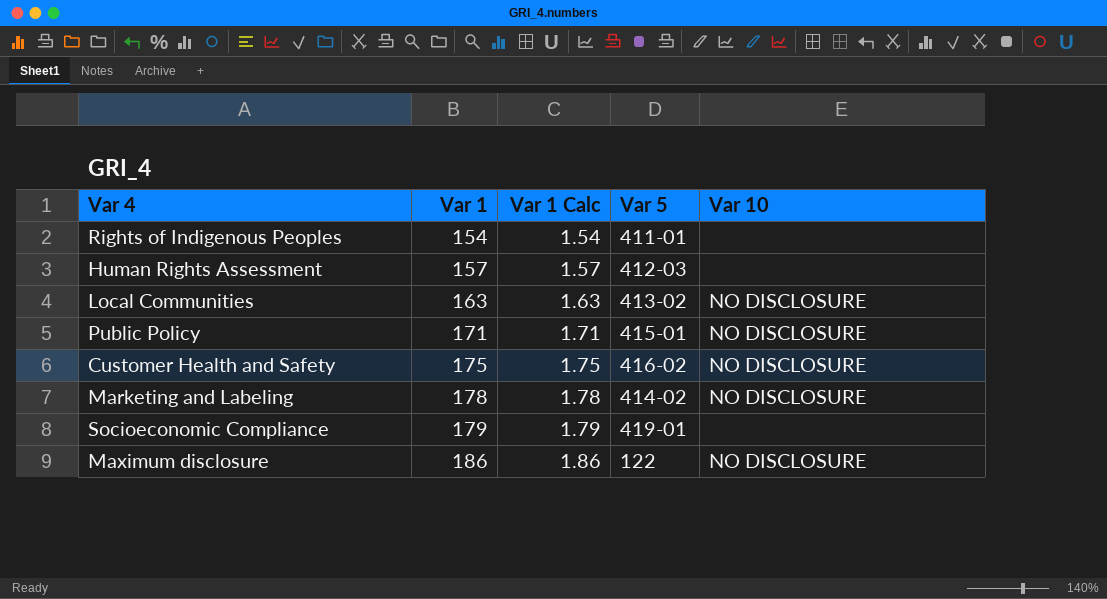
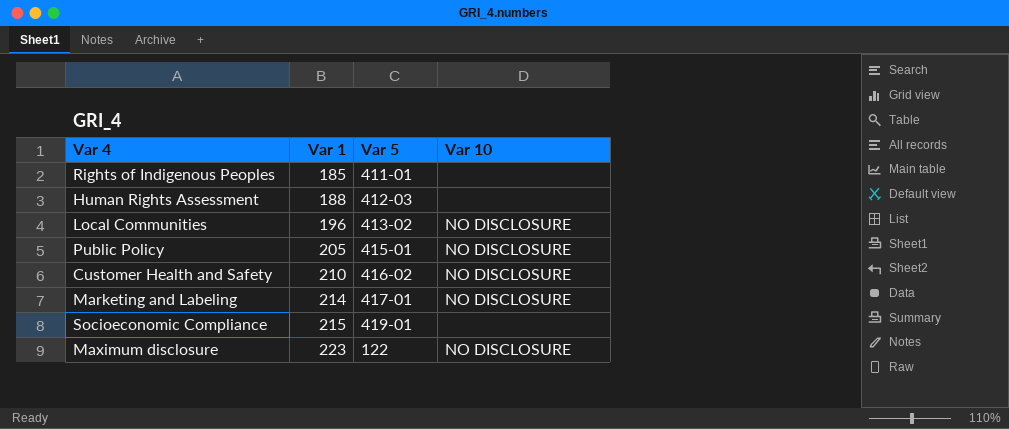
column Var 1 Calc | formula: [Var 1] * 0.01 -> none
Rights of Indigenous Peoples | Var 1: 154 -> 185
Human Rights Assessment | Var 1: 157 -> 188
Local Communities | Var 1: 163 -> 196
Public Policy | Var 1: 171 -> 205
Customer Health and Safety | Var 1: 175 -> 210
Marketing and Labeling | Var 1: 178 -> 214
Marketing and Labeling | Var 5: 414-02 -> 417-01
Socioeconomic Compliance | Var 1: 179 -> 215
Maximum disclosure | Var 1: 186 -> 223

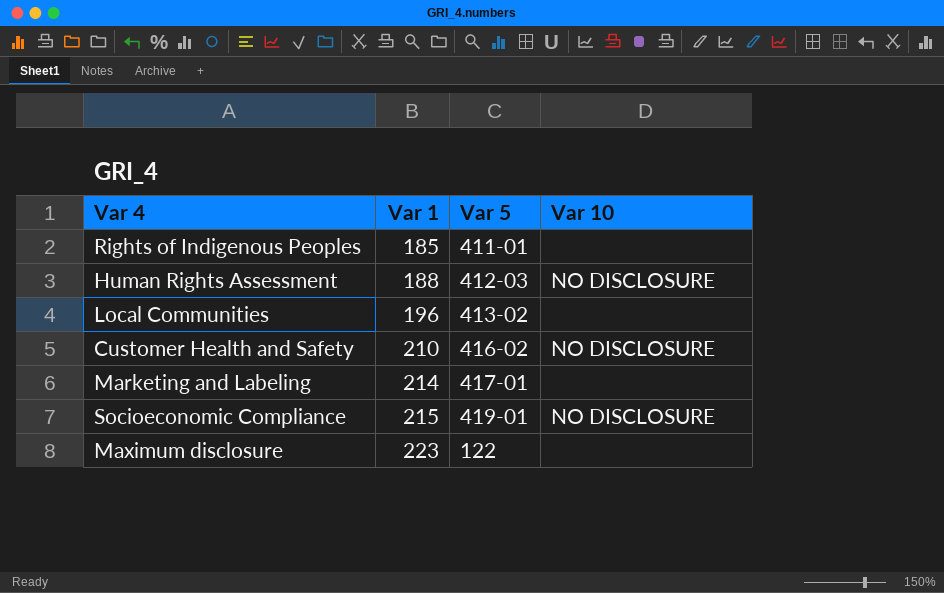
row Public Policy: 205 | 415-01 | NO DISCLOSURE -> none
Human Rights Assessment | Var 10: none -> NO DISCLOSURE
Local Communities | Var 10: NO DISCLOSURE -> none
Marketing and Labeling | Var 10: NO DISCLOSURE -> none
Socioeconomic Compliance | Var 10: none -> NO DISCLOSURE
Maximum disclosure | Var 10: NO DISCLOSURE -> none

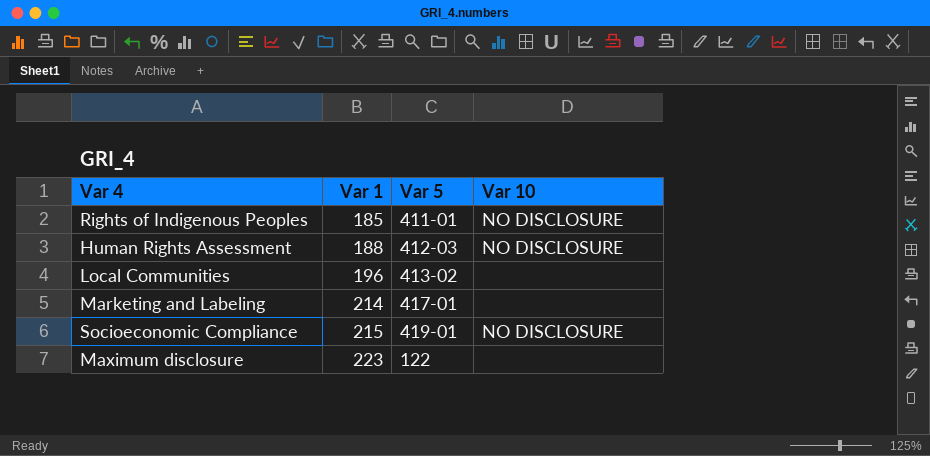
row Customer Health and Safety: 210 | 416-02 | NO DISCLOSURE -> none
Rights of Indigenous Peoples | Var 10: none -> NO DISCLOSURE

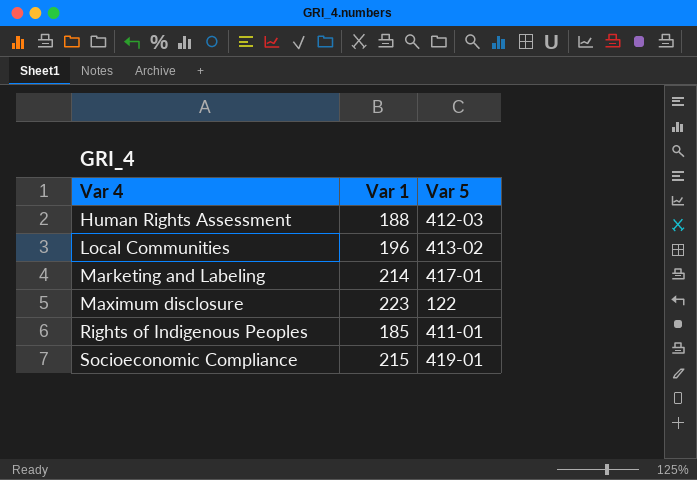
row order: Var 1 ascending -> Var 4 ascending
column Var 10 | position: 4 -> none

